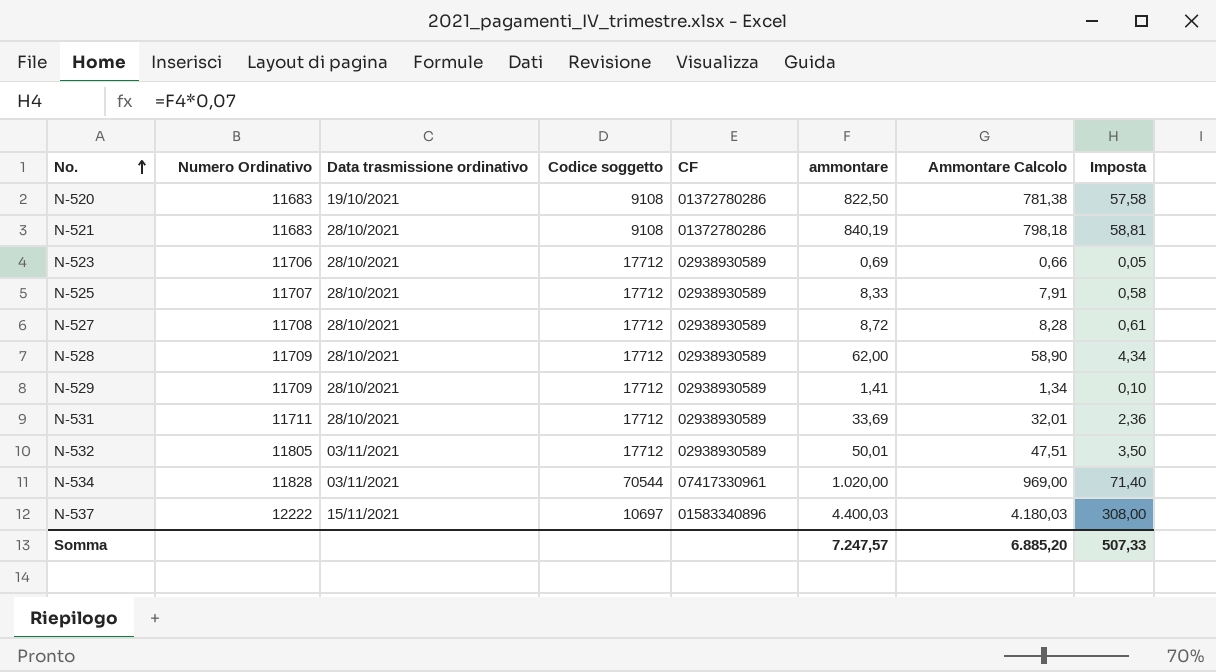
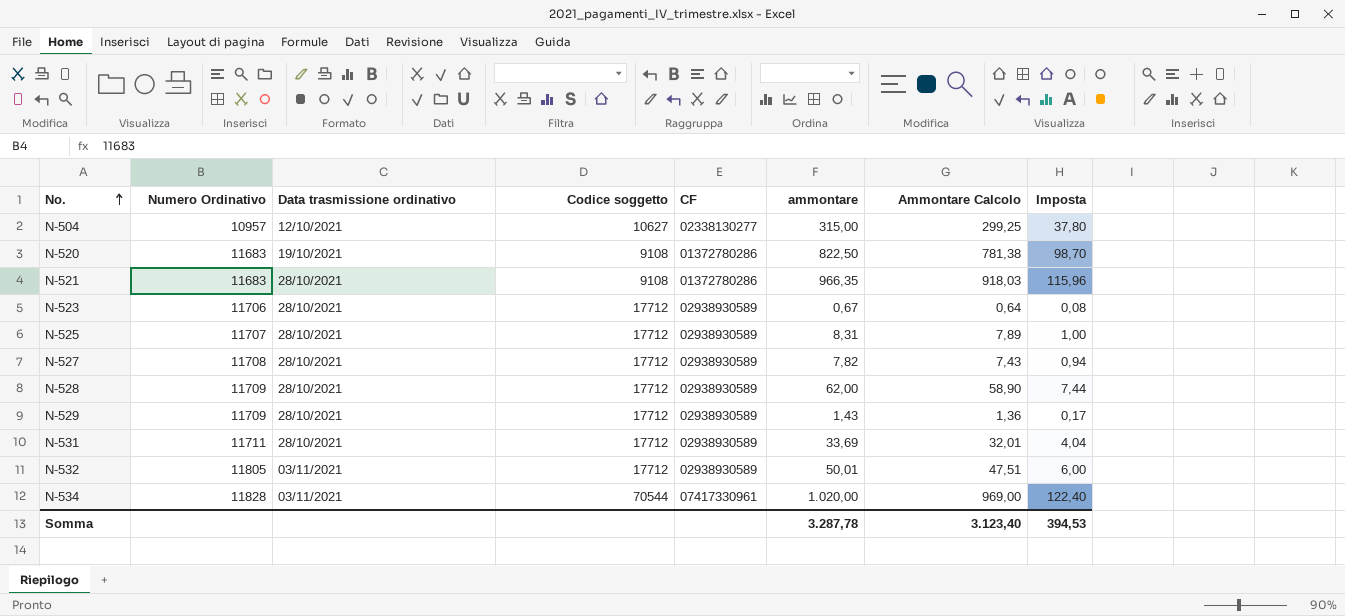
column Imposta | formula: [ammontare] * 0,07 -> [ammontare] * 0,12
row N-537: 12222 | 15/11/2021 | 10697 | 01583340896 | 4.400,03 | 4.180,03 | 308,00 -> none
row N-504: none -> 10957 | 12/10/2021 | 10627 | 02338130277 | 315,00 | 299,25 | 37,80
N-521 | ammontare: 840,19 -> 966,35
N-521 | Ammontare Calcolo: 798,18 -> 918,03
N-523 | ammontare: 0,69 -> 0,67
N-523 | Ammontare Calcolo: 0,66 -> 0,64
N-525 | ammontare: 8,33 -> 8,31
N-525 | Ammontare Calcolo: 7,91 -> 7,89
N-527 | ammontare: 8,72 -> 7,82
N-527 | Ammontare Calcolo: 8,28 -> 7,43
N-529 | ammontare: 1,41 -> 1,43
N-529 | Ammontare Calcolo: 1,34 -> 1,36
Somma | ammontare: 7.247,57 -> 3.287,78
Somma | Ammontare Calcolo: 6.885,20 -> 3.123,40
Somma | Imposta: 507,33 -> 394,53

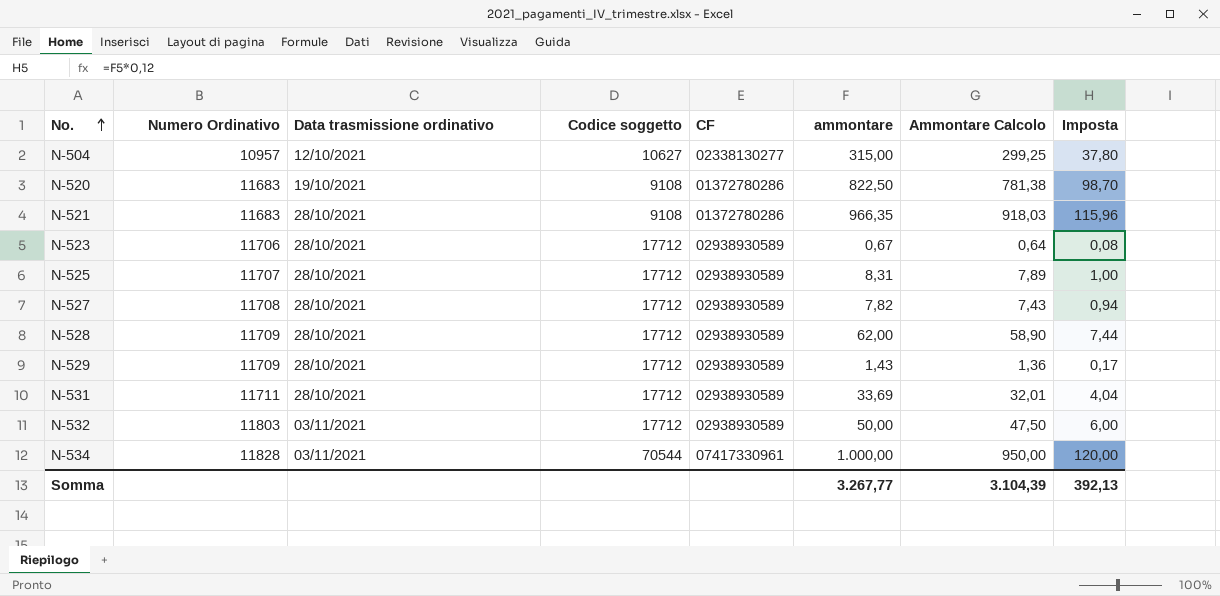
N-532 | Numero Ordinativo: 11805 -> 11803
N-532 | ammontare: 50,01 -> 50,00
N-532 | Ammontare Calcolo: 47,51 -> 47,50
N-534 | ammontare: 1.020,00 -> 1.000,00
N-534 | Ammontare Calcolo: 969,00 -> 950,00
N-534 | Imposta: 122,40 -> 120,00
Somma | ammontare: 3.287,78 -> 3.267,77
Somma | Ammontare Calcolo: 3.123,40 -> 3.104,39
Somma | Imposta: 394,53 -> 392,13

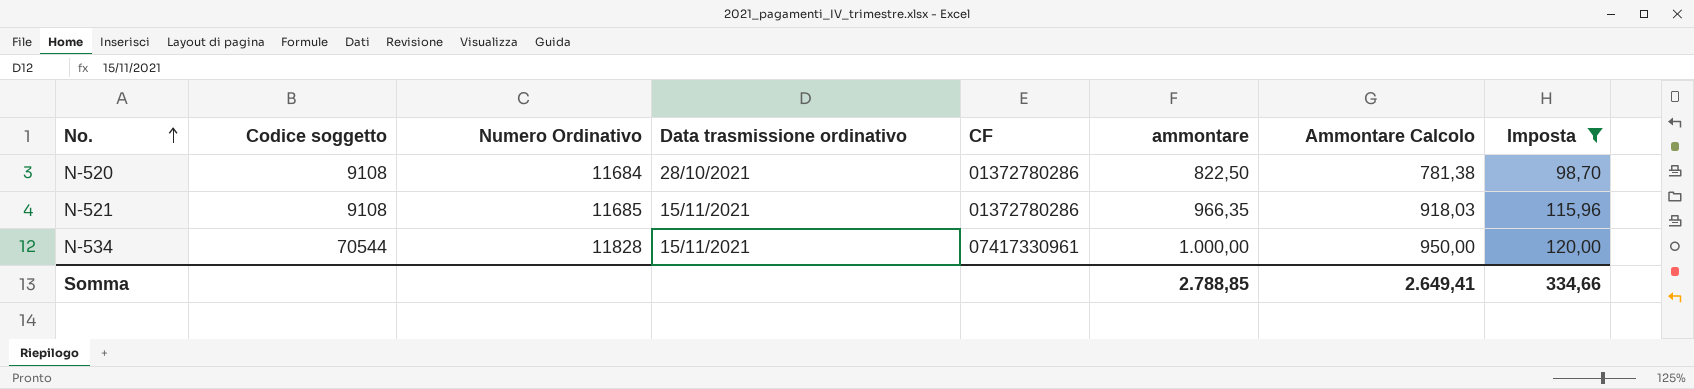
filter: none -> Imposta >= 98,70
column Codice soggetto | position: 4 -> 2
N-520 | Numero Ordinativo: 11683 -> 11684
N-520 | Data trasmissione ordinativo: 19/10/2021 -> 28/10/2021
N-521 | Numero Ordinativo: 11683 -> 11685
N-521 | Data trasmissione ordinativo: 28/10/2021 -> 15/11/2021
N-534 | Data trasmissione ordinativo: 03/11/2021 -> 15/11/2021
Somma | ammontare: 3.267,77 -> 2.788,85
Somma | Ammontare Calcolo: 3.104,39 -> 2.649,41
Somma | Imposta: 392,13 -> 334,66

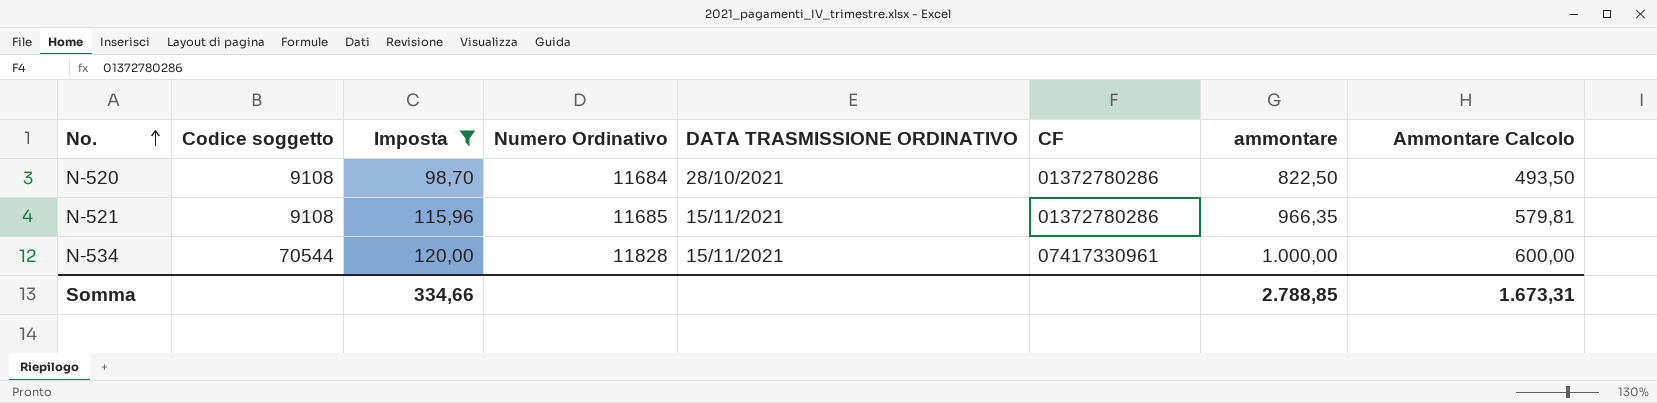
column Imposta | position: 8 -> 3
column name: Data trasmissione ordinativo -> DATA TRASMISSIONE ORDINATIVO
column Ammontare Calcolo | formula: [ammontare] * 0,95 -> [ammontare] * 0,6
Somma | Ammontare Calcolo: 2.649,41 -> 1.673,31

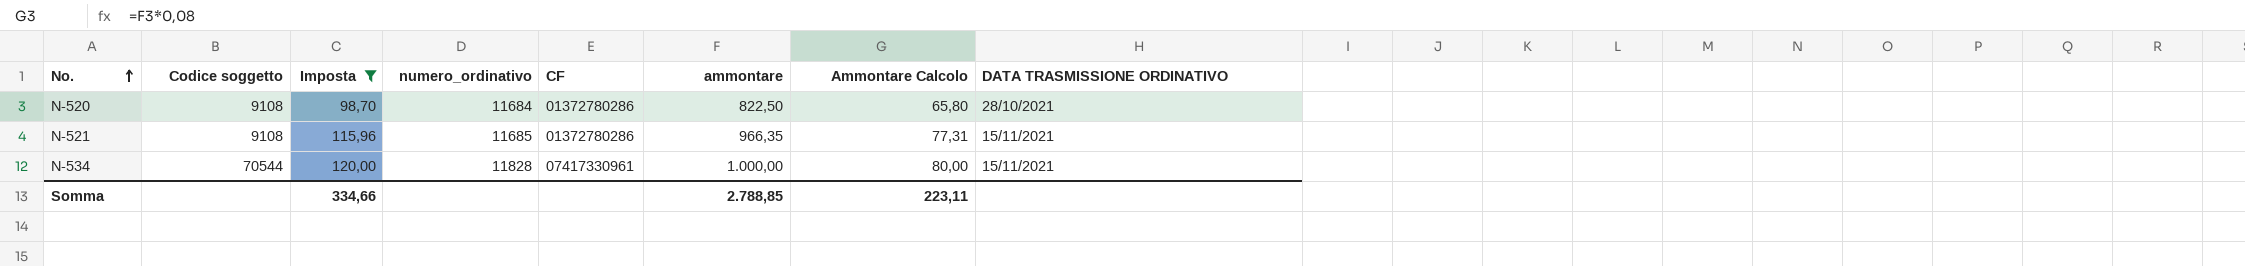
column name: Numero Ordinativo -> numero_ordinativo
column Ammontare Calcolo | formula: [ammontare] * 0,6 -> [ammontare] * 0,08
column DATA TRASMISSIONE ORDINATIVO | position: 5 -> 8
Somma | Ammontare Calcolo: 1.673,31 -> 223,11

